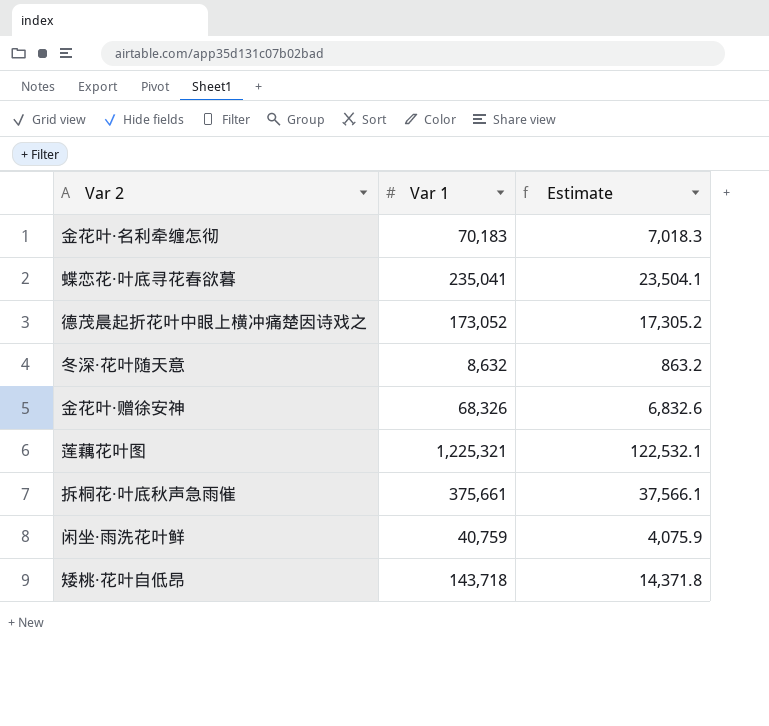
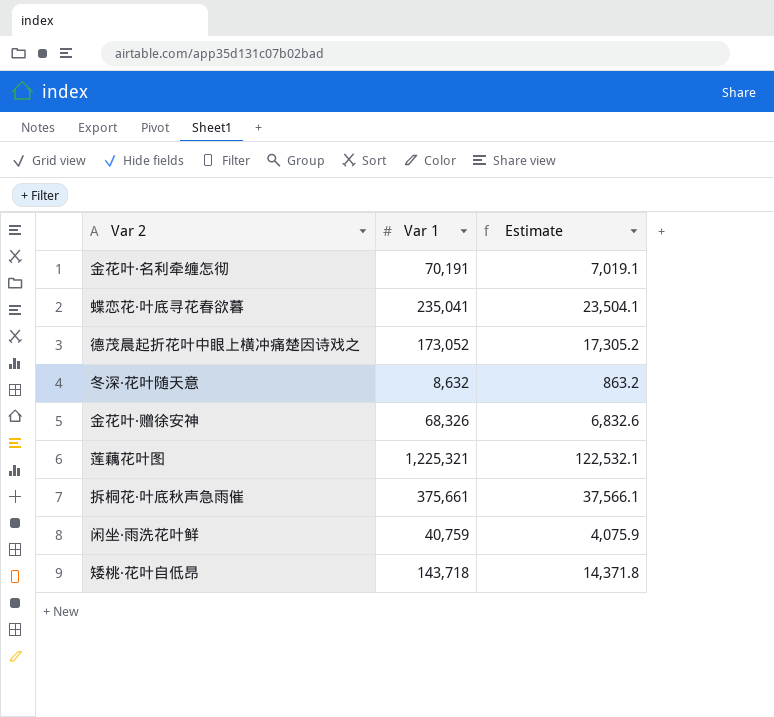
金花叶·名利牵缠怎彻 | Var 1: 70,183 -> 70,191
金花叶·名利牵缠怎彻 | Estimate: 7,018.3 -> 7,019.1

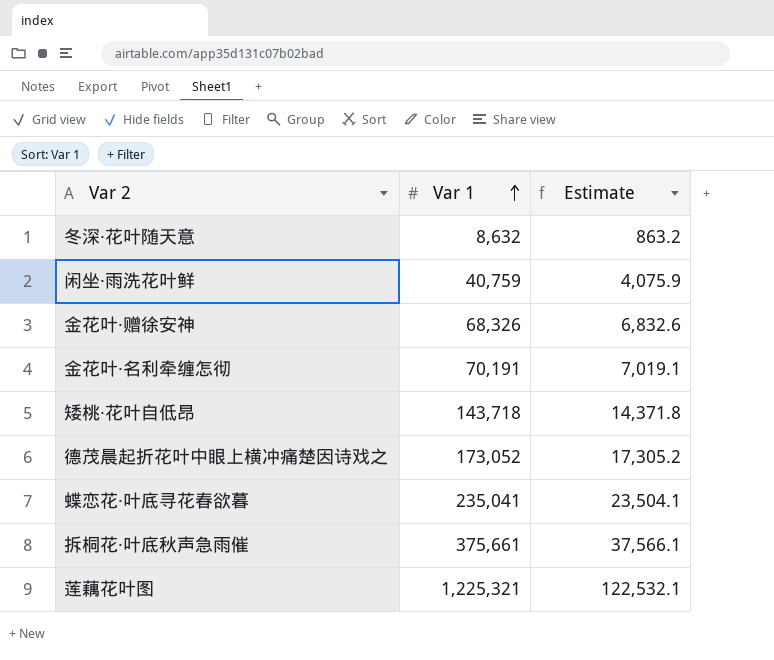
row order: none -> Var 1 ascending

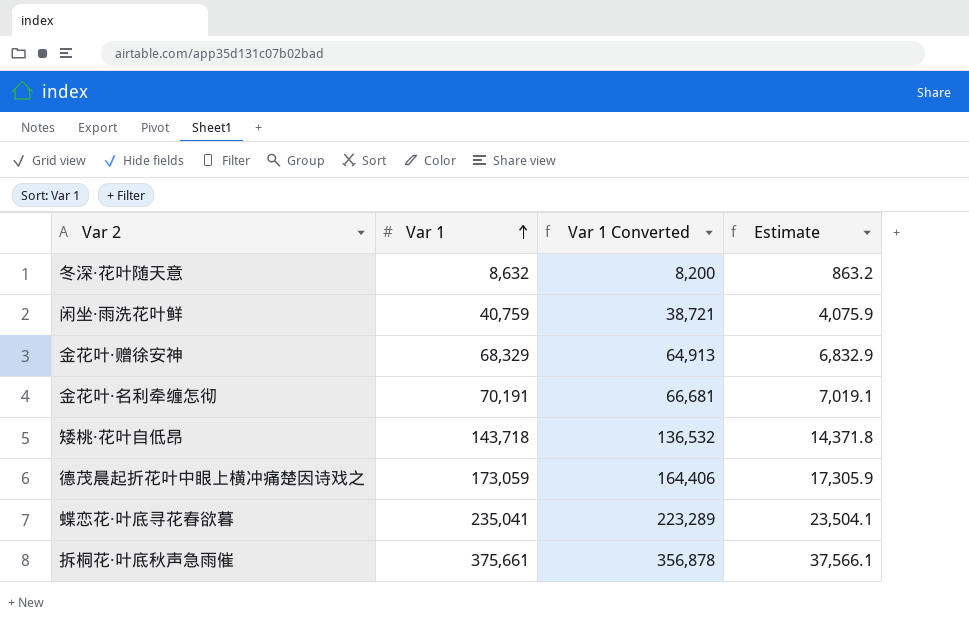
column Var 1 Converted | formula: none -> [Var 1] * 0.95
row 莲藕花叶图: 1,225,321 | 122,532.1 -> none
金花叶·赠徐安神 | Var 1: 68,326 -> 68,329
金花叶·赠徐安神 | Estimate: 6,832.6 -> 6,832.9
德茂晨起折花叶中眼上横冲痛楚因诗戏之 | Var 1: 173,052 -> 173,059
德茂晨起折花叶中眼上横冲痛楚因诗戏之 | Estimate: 17,305.2 -> 17,305.9

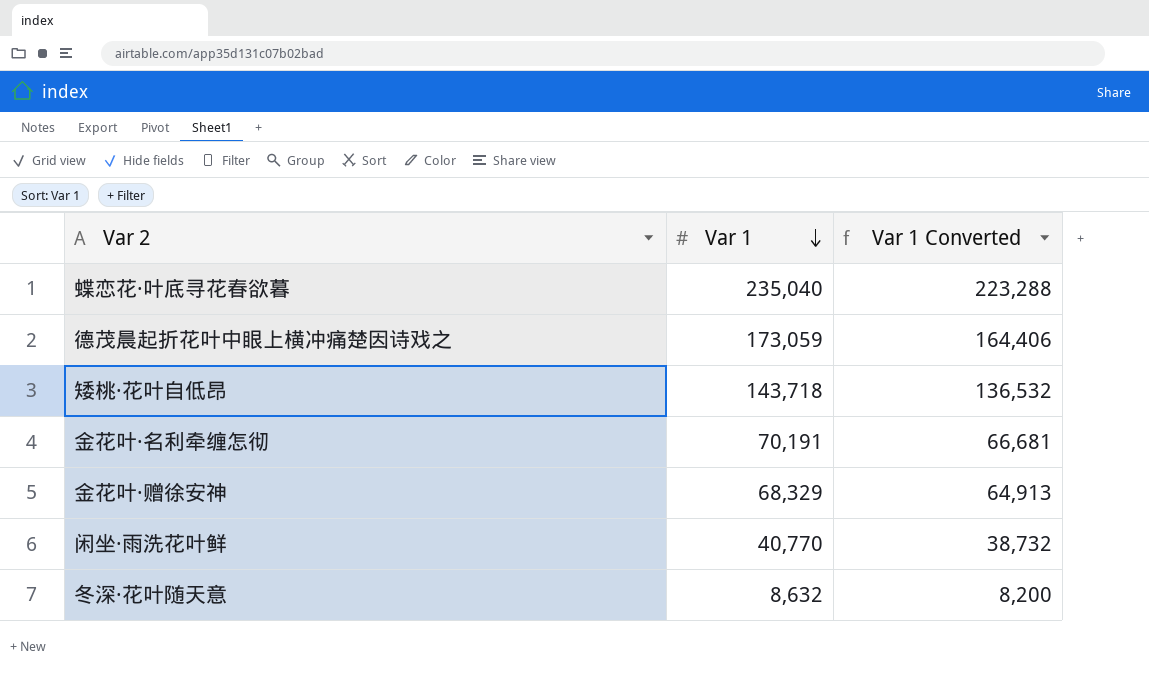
row order: Var 1 ascending -> Var 1 descending
column Estimate | formula: [Var 1] * 0.1 -> none
row 拆桐花·叶底秋声急雨催: 375,661 | 356,878 | 37,566.1 -> none
蝶恋花·叶底寻花春欲暮 | Var 1: 235,041 -> 235,040
蝶恋花·叶底寻花春欲暮 | Var 1 Converted: 223,289 -> 223,288
闲坐·雨洗花叶鲜 | Var 1: 40,759 -> 40,770
闲坐·雨洗花叶鲜 | Var 1 Converted: 38,721 -> 38,732

